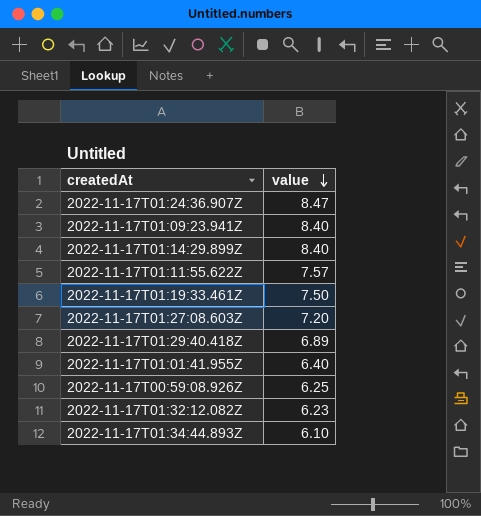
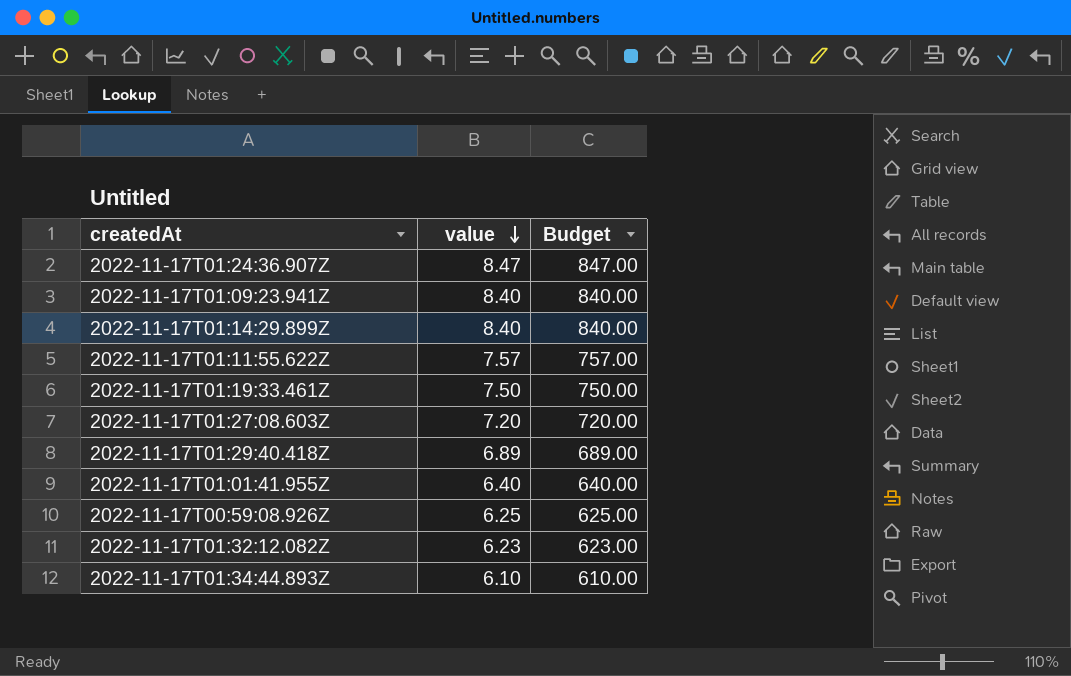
column Budget | formula: none -> [value] * 100

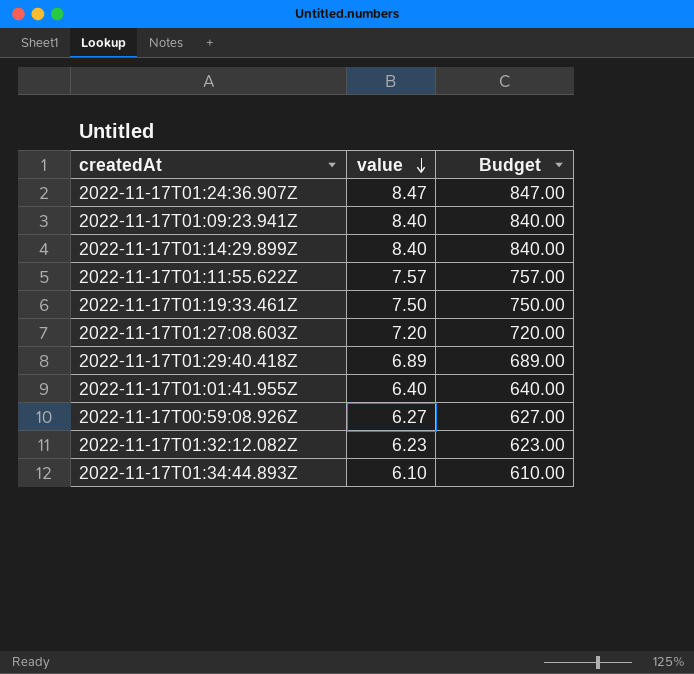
2022-11-17T00:59:08.926Z | value: 6.25 -> 6.27
2022-11-17T00:59:08.926Z | Budget: 625.00 -> 627.00

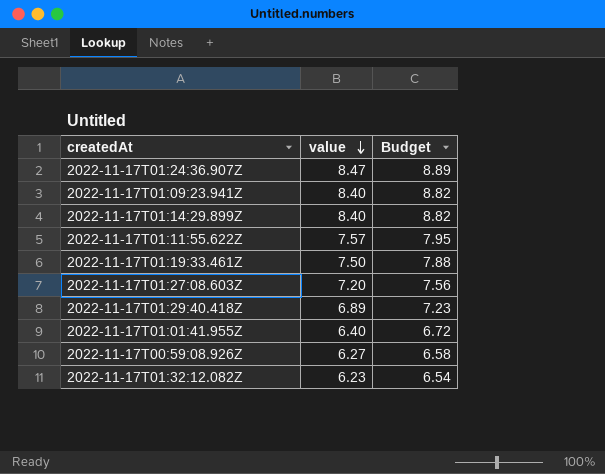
column Budget | formula: [value] * 100 -> [value] * 1.05
row 2022-11-17T01:34:44.893Z: 6.10 | 610.00 -> none

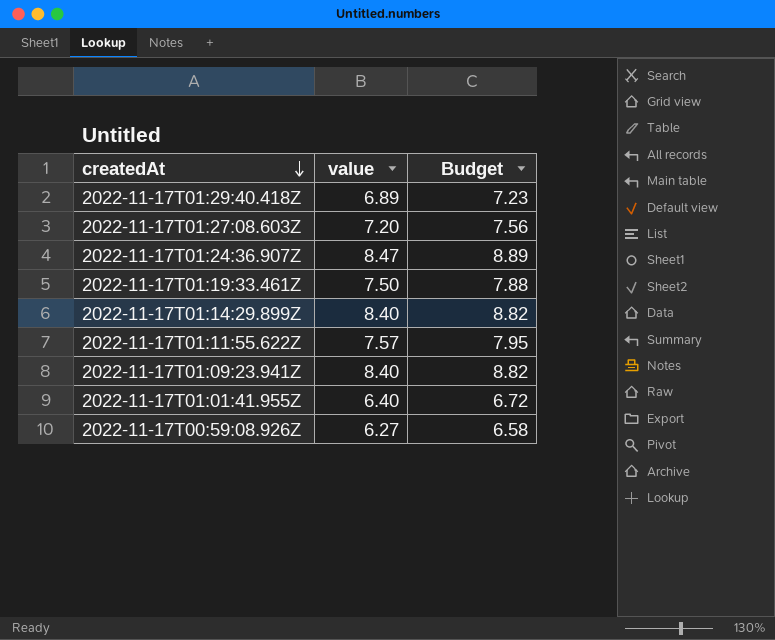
row order: value descending -> createdAt descending
row 2022-11-17T01:32:12.082Z: 6.23 | 6.54 -> none

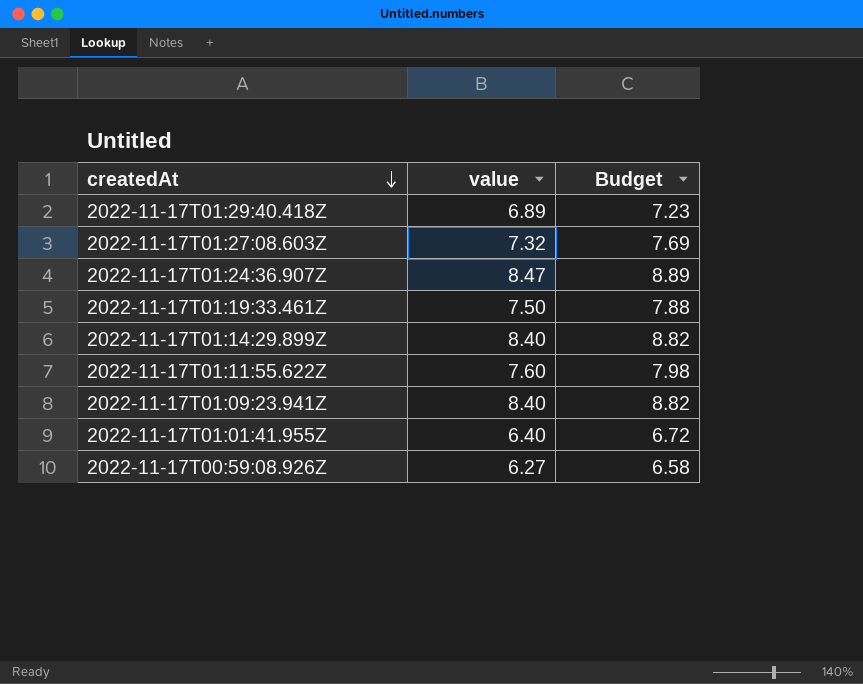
2022-11-17T01:27:08.603Z | value: 7.20 -> 7.32
2022-11-17T01:27:08.603Z | Budget: 7.56 -> 7.69
2022-11-17T01:11:55.622Z | value: 7.57 -> 7.60
2022-11-17T01:11:55.622Z | Budget: 7.95 -> 7.98

